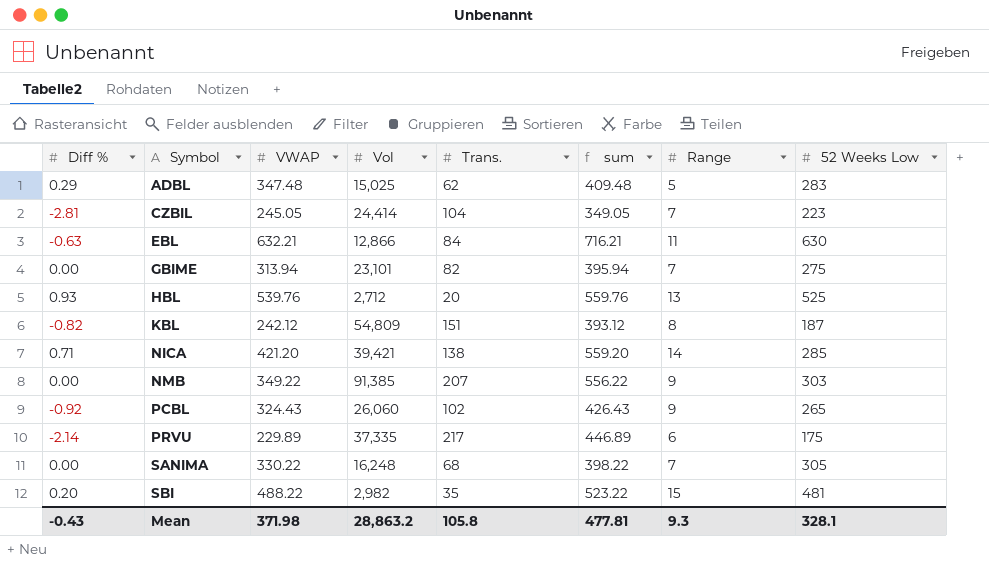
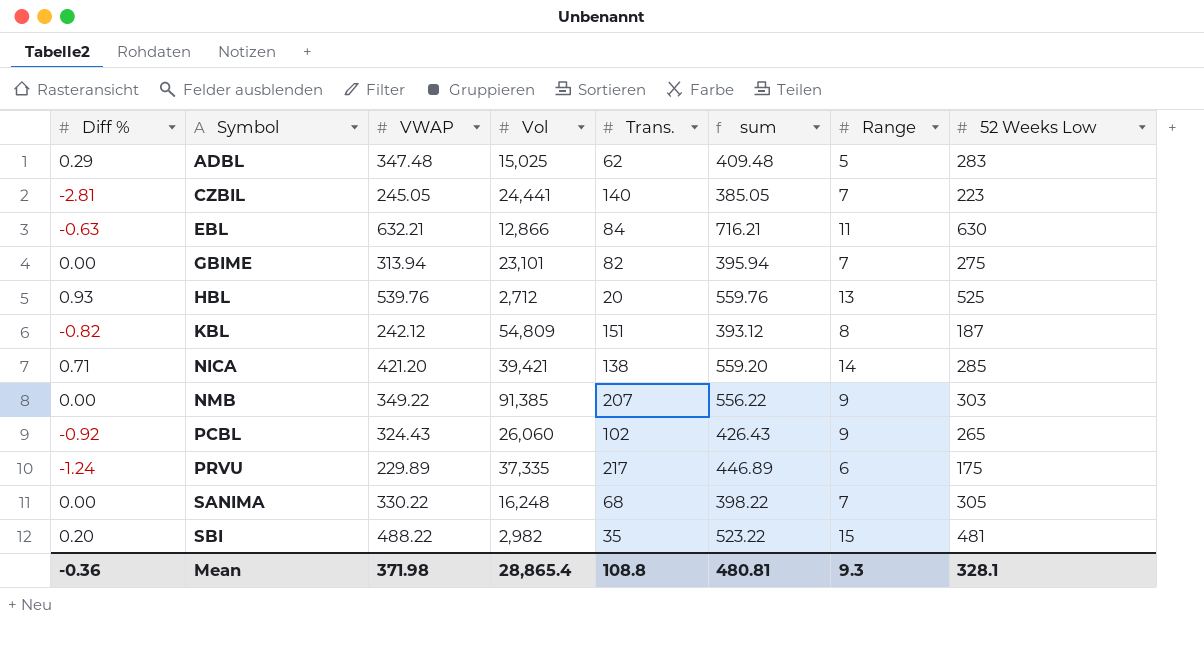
CZBIL | Vol: 24,414 -> 24,441
CZBIL | Trans.: 104 -> 140
CZBIL | sum: 349.05 -> 385.05
PRVU | Diff %: -2.14 -> -1.24
Mean | Diff %: -0.43 -> -0.36
Mean | Vol: 28,863.2 -> 28,865.4
Mean | Trans.: 105.8 -> 108.8
Mean | sum: 477.81 -> 480.81

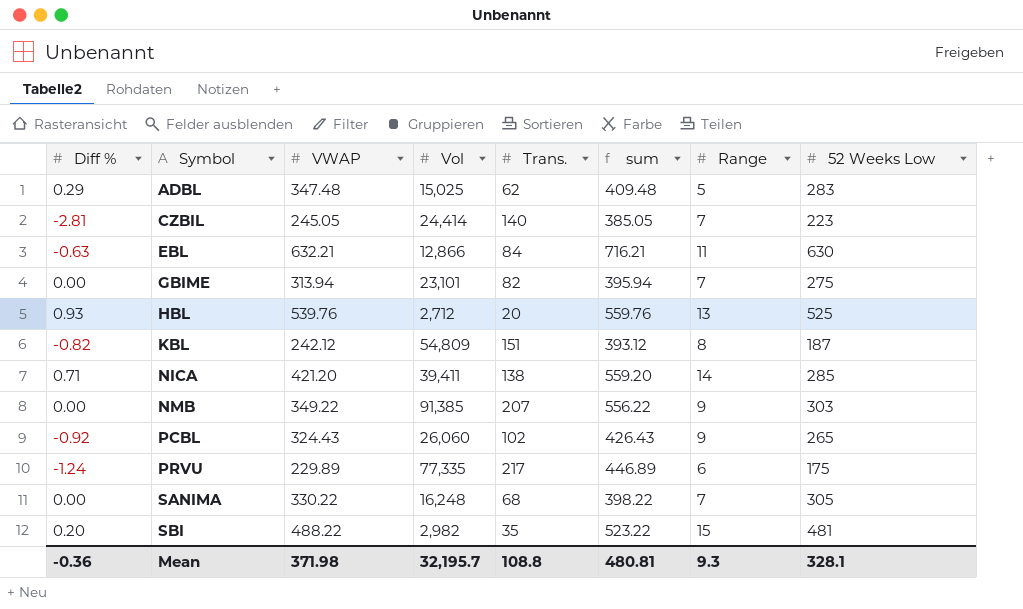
CZBIL | Vol: 24,441 -> 24,414
NICA | Vol: 39,421 -> 39,411
PRVU | Vol: 37,335 -> 77,335
Mean | Vol: 28,865.4 -> 32,195.7

